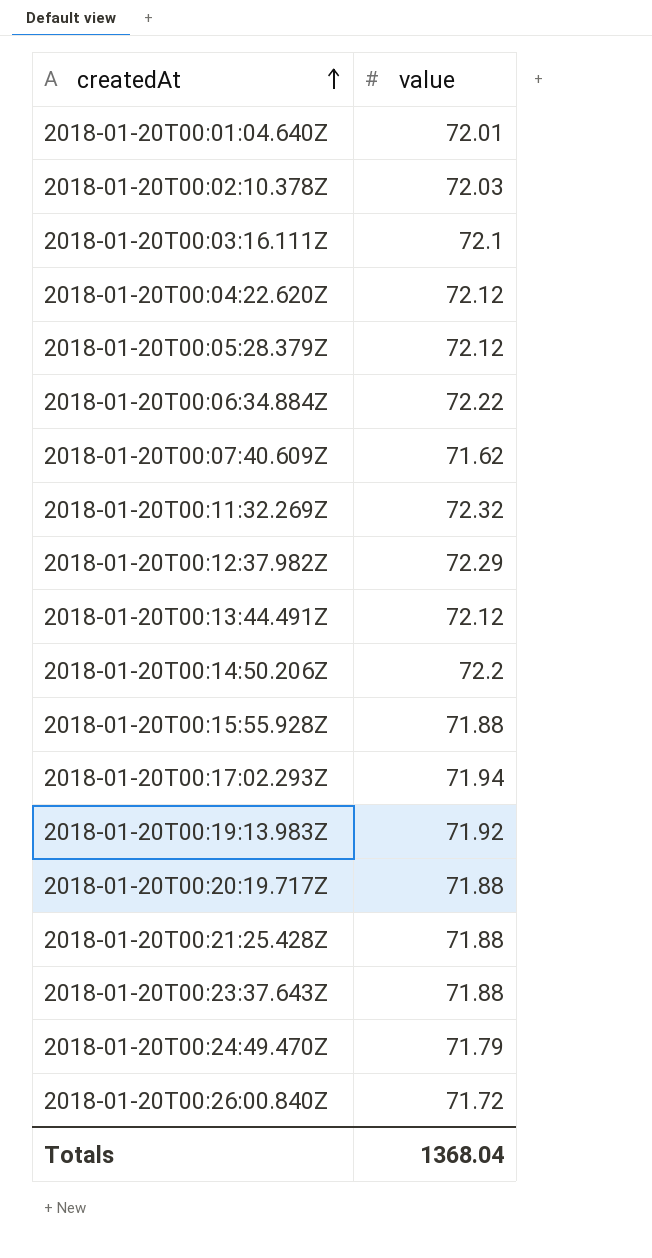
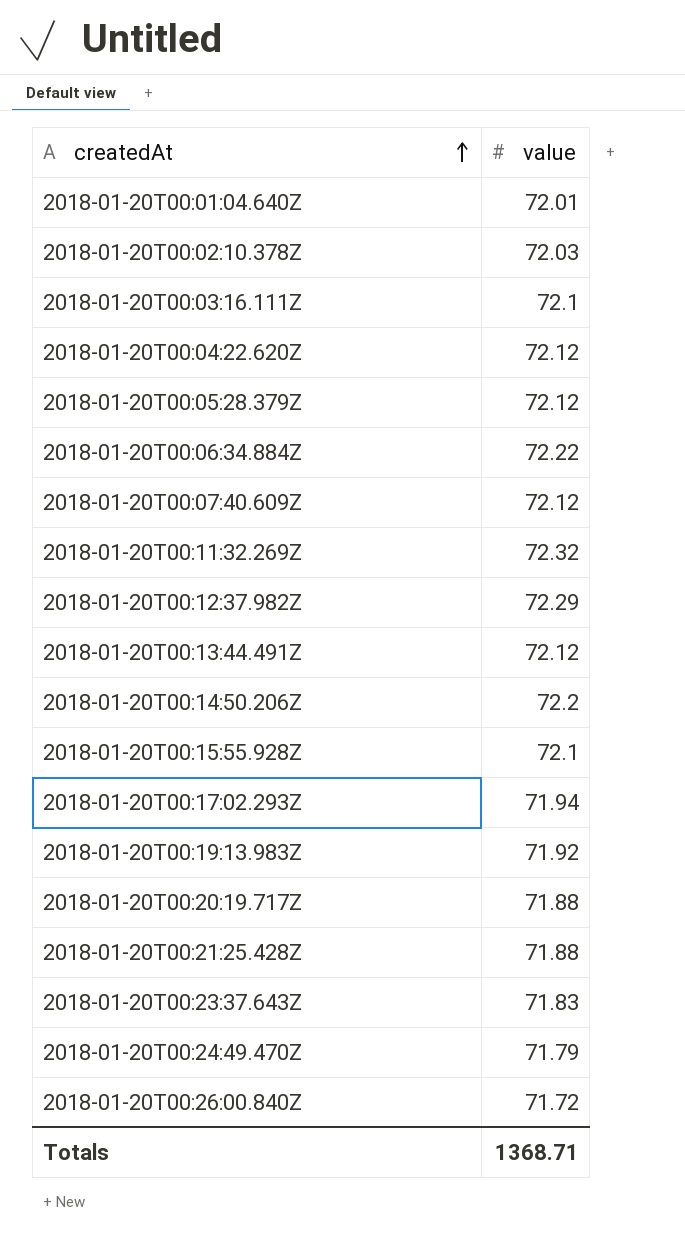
2018-01-20T00:07:40.609Z | value: 71.62 -> 72.12
2018-01-20T00:15:55.928Z | value: 71.88 -> 72.1
2018-01-20T00:23:37.643Z | value: 71.88 -> 71.83
Totals | value: 1368.04 -> 1368.71

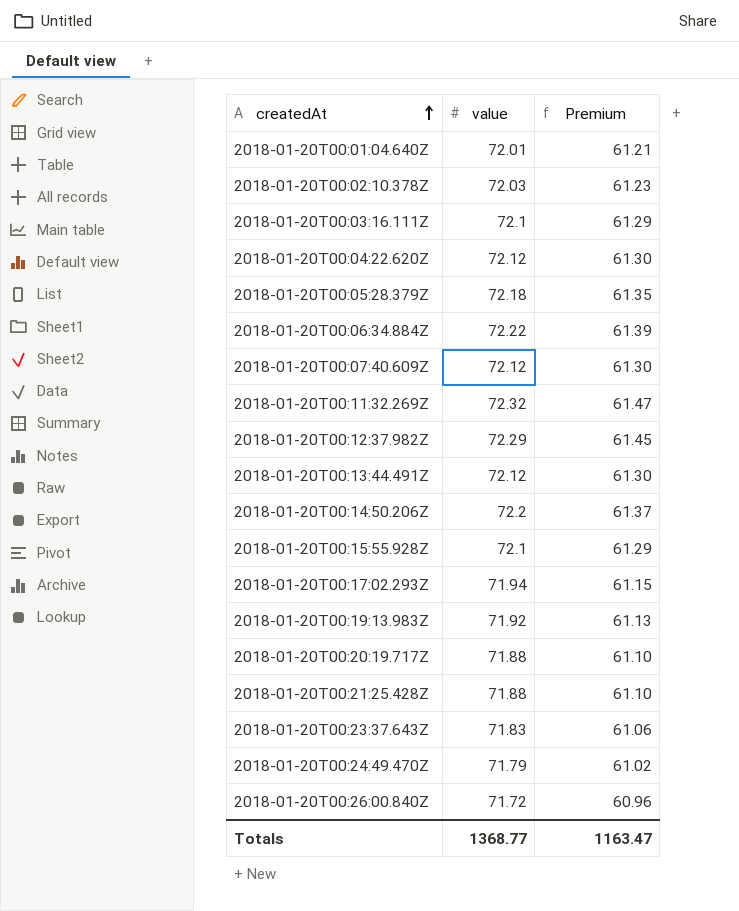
column Premium | formula: none -> [value] * 0.85
2018-01-20T00:05:28.379Z | value: 72.12 -> 72.18
Totals | value: 1368.71 -> 1368.77

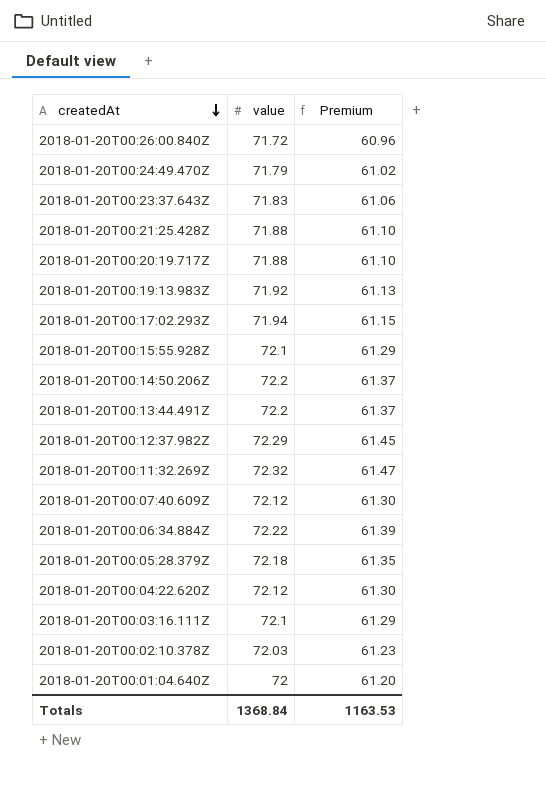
row order: createdAt ascending -> createdAt descending
2018-01-20T00:13:44.491Z | value: 72.12 -> 72.2
2018-01-20T00:13:44.491Z | Premium: 61.30 -> 61.37
2018-01-20T00:01:04.640Z | value: 72.01 -> 72
2018-01-20T00:01:04.640Z | Premium: 61.21 -> 61.20
Totals | value: 1368.77 -> 1368.84
Totals | Premium: 1163.47 -> 1163.53

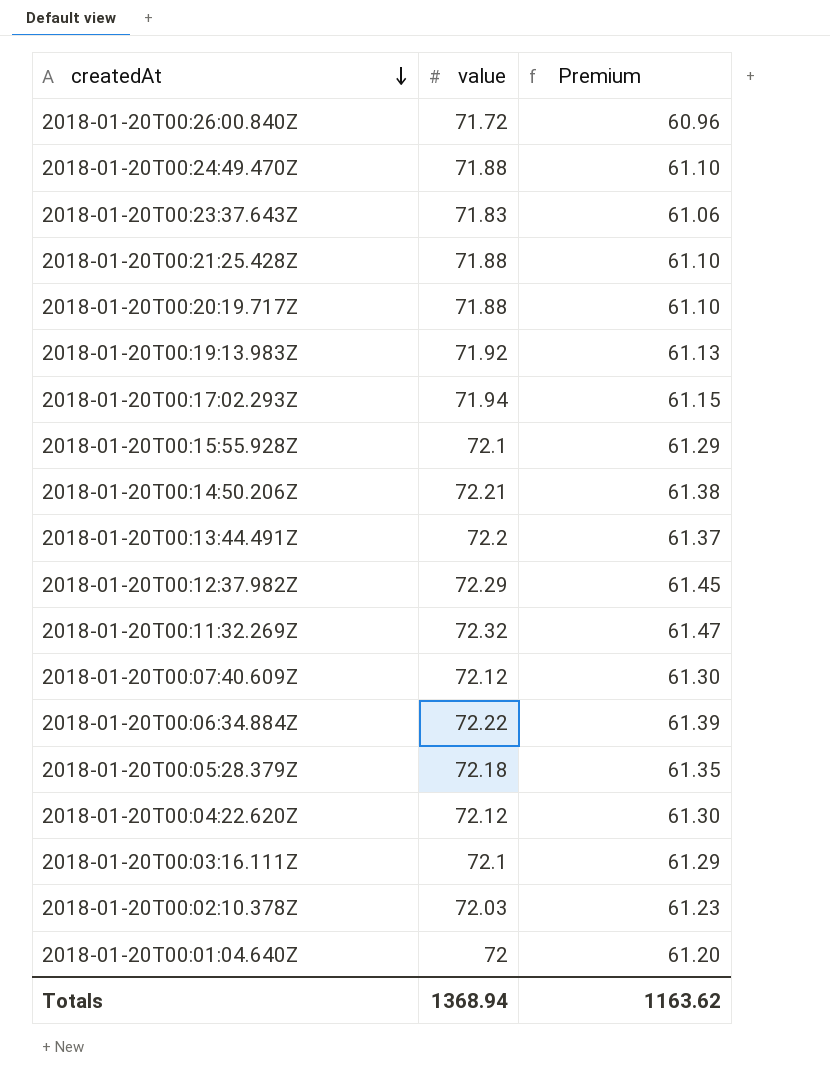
2018-01-20T00:24:49.470Z | value: 71.79 -> 71.88
2018-01-20T00:24:49.470Z | Premium: 61.02 -> 61.10
2018-01-20T00:14:50.206Z | value: 72.2 -> 72.21
2018-01-20T00:14:50.206Z | Premium: 61.37 -> 61.38
Totals | value: 1368.84 -> 1368.94
Totals | Premium: 1163.53 -> 1163.62

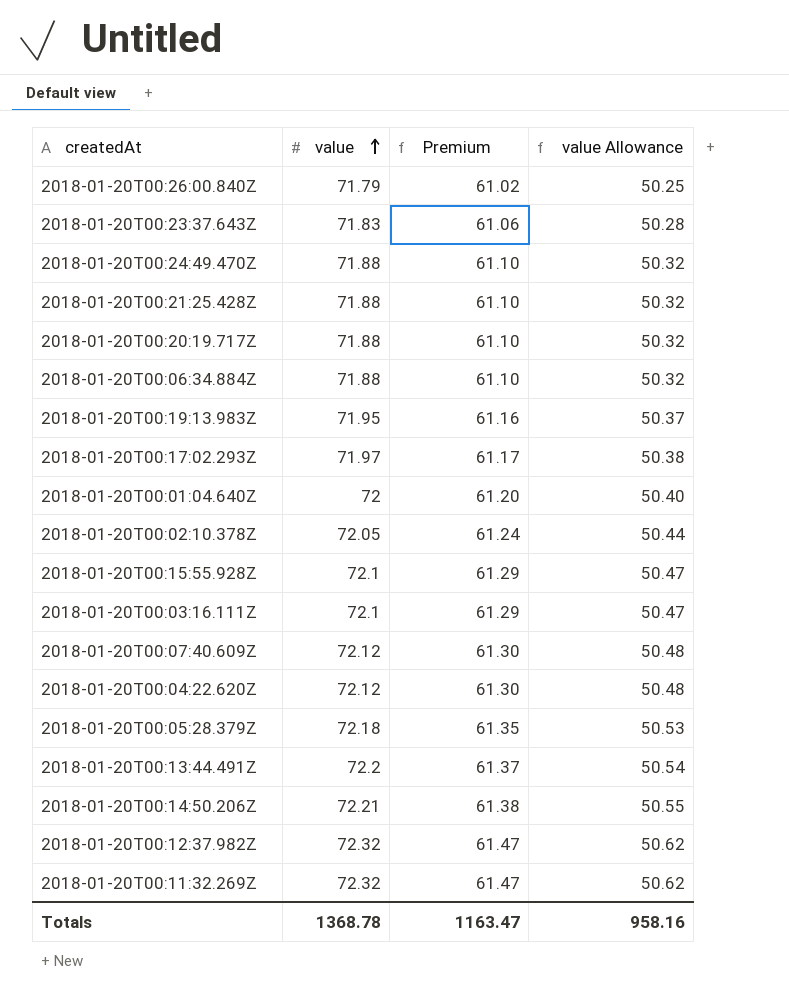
row order: createdAt descending -> value ascending
column value Allowance | formula: none -> [value] * 0.7
2018-01-20T00:26:00.840Z | value: 71.72 -> 71.79
2018-01-20T00:26:00.840Z | Premium: 60.96 -> 61.02
2018-01-20T00:06:34.884Z | value: 72.22 -> 71.88
2018-01-20T00:06:34.884Z | Premium: 61.39 -> 61.10
2018-01-20T00:19:13.983Z | value: 71.92 -> 71.95
2018-01-20T00:19:13.983Z | Premium: 61.13 -> 61.16
2018-01-20T00:17:02.293Z | value: 71.94 -> 71.97
2018-01-20T00:17:02.293Z | Premium: 61.15 -> 61.17
2018-01-20T00:02:10.378Z | value: 72.03 -> 72.05
2018-01-20T00:02:10.378Z | Premium: 61.23 -> 61.24
2018-01-20T00:12:37.982Z | value: 72.29 -> 72.32
2018-01-20T00:12:37.982Z | Premium: 61.45 -> 61.47
Totals | value: 1368.94 -> 1368.78
Totals | Premium: 1163.62 -> 1163.47

